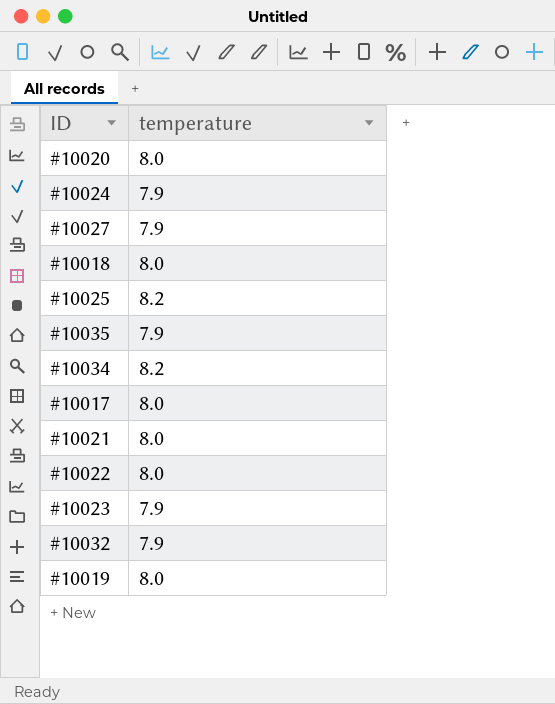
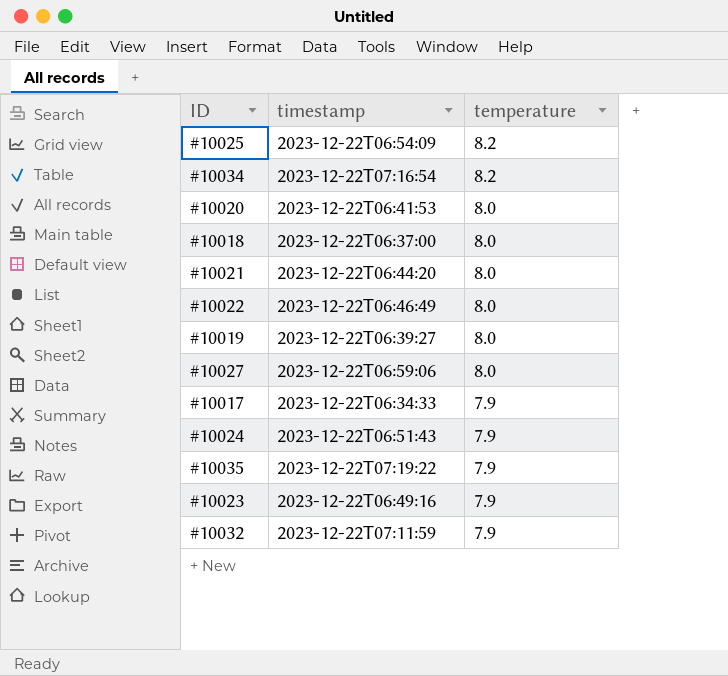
row order: none -> temperature descending
column timestamp | position: none -> 2
#10027 | temperature: 7.9 -> 8.0
#10017 | temperature: 8.0 -> 7.9

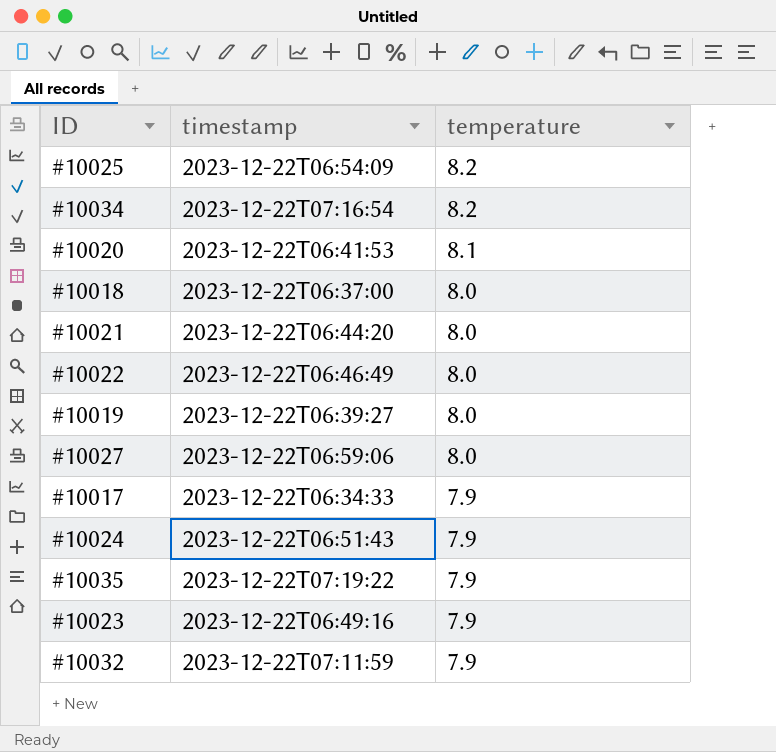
#10020 | temperature: 8.0 -> 8.1

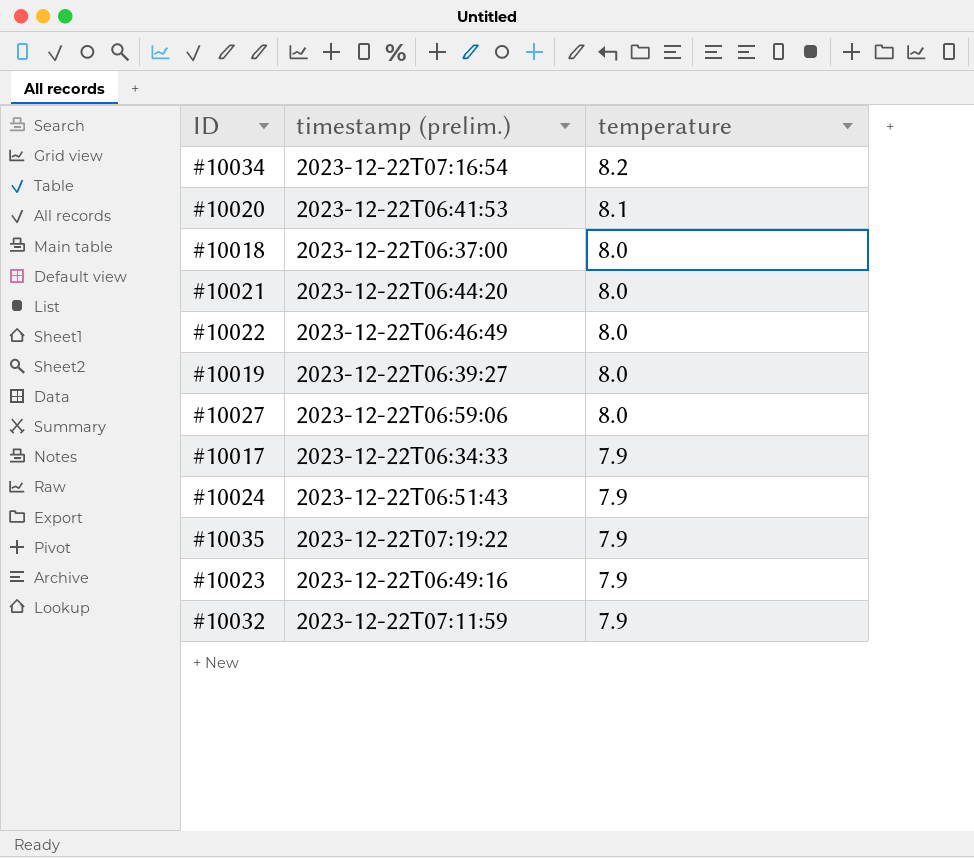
column name: timestamp -> timestamp (prelim.)
row #10025: 2023-12-22T06:54:09 | 8.2 -> none

